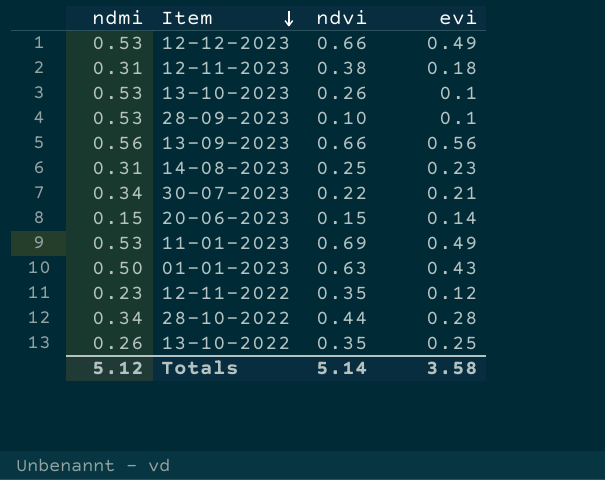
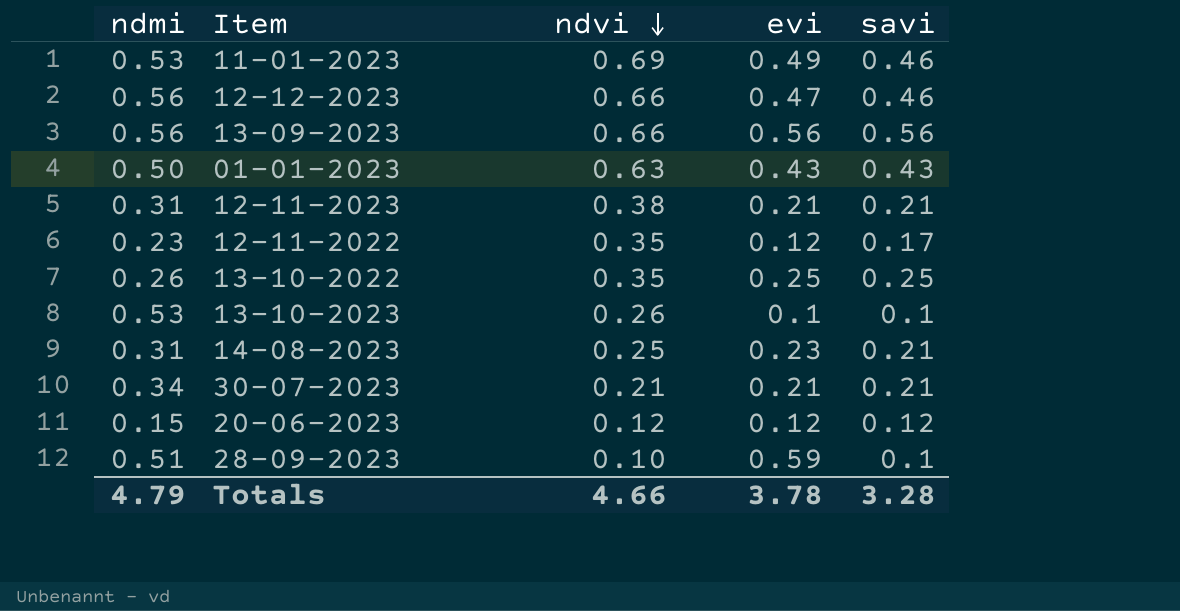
row order: Item descending -> ndvi descending
column savi | position: none -> 5
row 28-10-2022: 0.34 | 0.44 | 0.28 -> none
12-12-2023 | ndmi: 0.53 -> 0.56
12-12-2023 | evi: 0.49 -> 0.47
12-11-2023 | evi: 0.18 -> 0.21
30-07-2023 | ndvi: 0.22 -> 0.21
20-06-2023 | ndvi: 0.15 -> 0.12
20-06-2023 | evi: 0.14 -> 0.12
28-09-2023 | ndmi: 0.53 -> 0.51
28-09-2023 | evi: 0.1 -> 0.59
Totals | ndmi: 5.12 -> 4.79
Totals | ndvi: 5.14 -> 4.66
Totals | evi: 3.58 -> 3.78

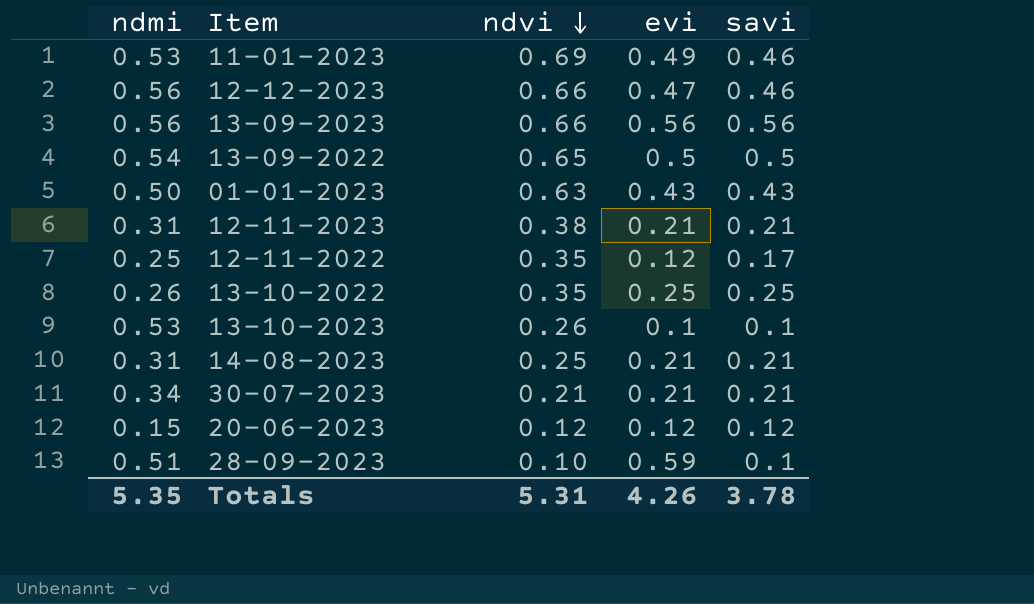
row 13-09-2022: none -> 0.54 | 0.65 | 0.5 | 0.5
12-11-2022 | ndmi: 0.23 -> 0.25
14-08-2023 | evi: 0.23 -> 0.21
Totals | ndmi: 4.79 -> 5.35
Totals | ndvi: 4.66 -> 5.31
Totals | evi: 3.78 -> 4.26
Totals | savi: 3.28 -> 3.78

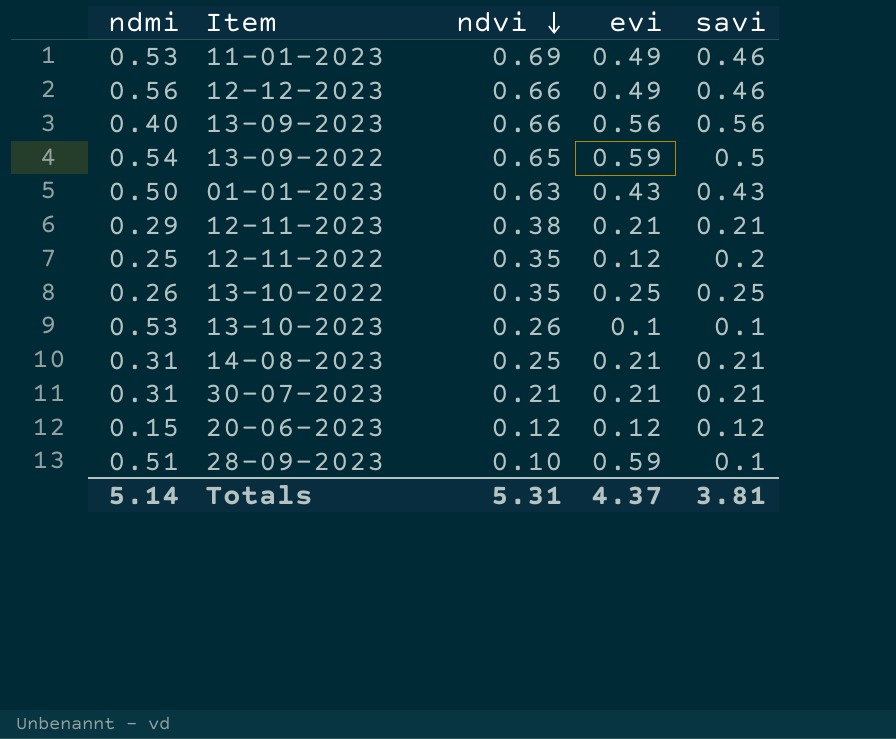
12-12-2023 | evi: 0.47 -> 0.49
13-09-2023 | ndmi: 0.56 -> 0.40
13-09-2022 | evi: 0.5 -> 0.59
12-11-2023 | ndmi: 0.31 -> 0.29
12-11-2022 | savi: 0.17 -> 0.2
30-07-2023 | ndmi: 0.34 -> 0.31
Totals | ndmi: 5.35 -> 5.14
Totals | evi: 4.26 -> 4.37
Totals | savi: 3.78 -> 3.81

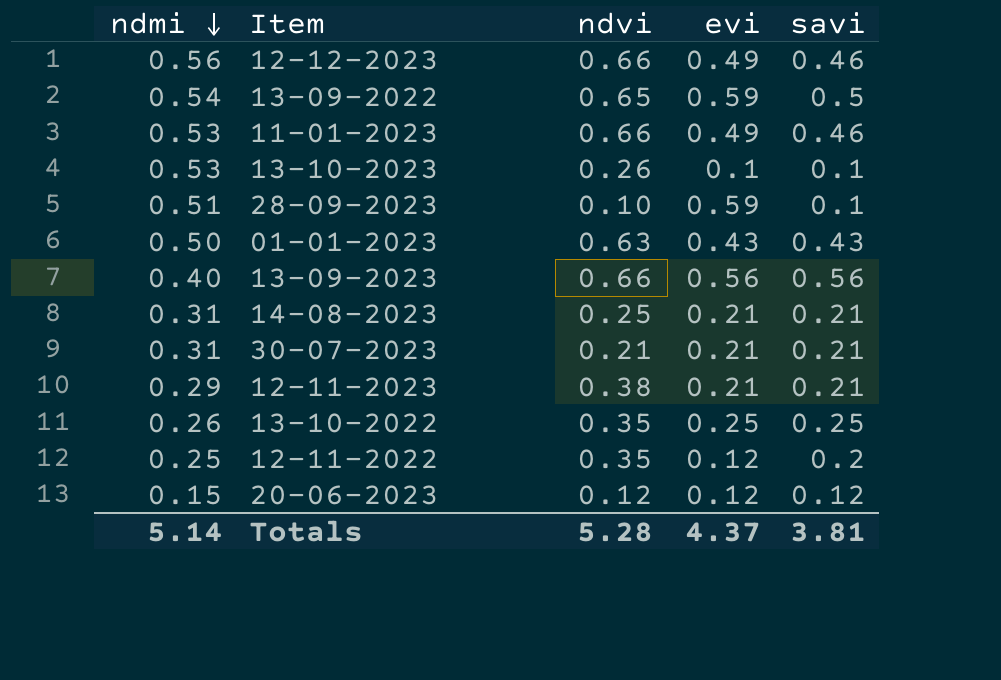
row order: ndvi descending -> ndmi descending
11-01-2023 | ndvi: 0.69 -> 0.66
Totals | ndvi: 5.31 -> 5.28

